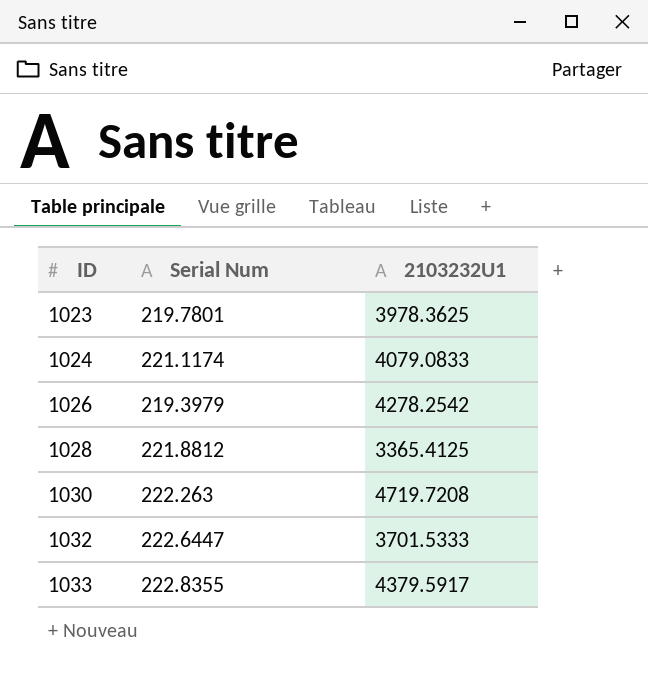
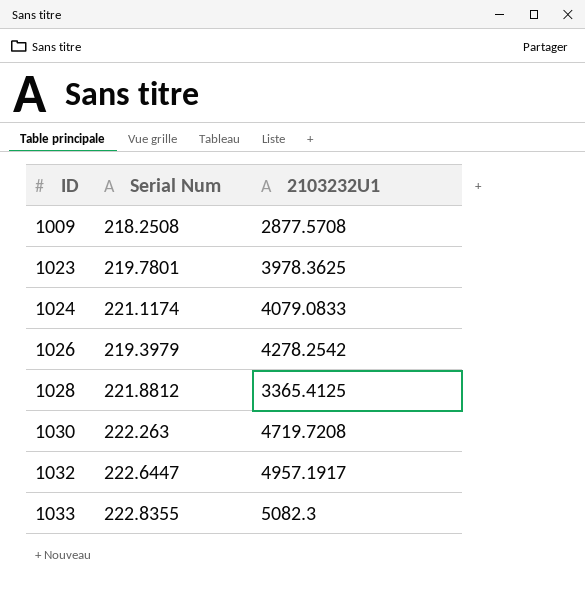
row 1009: none -> 218.2508 | 2877.5708
1032 | 2103232U1: 3701.5333 -> 4957.1917
1033 | 2103232U1: 4379.5917 -> 5082.3

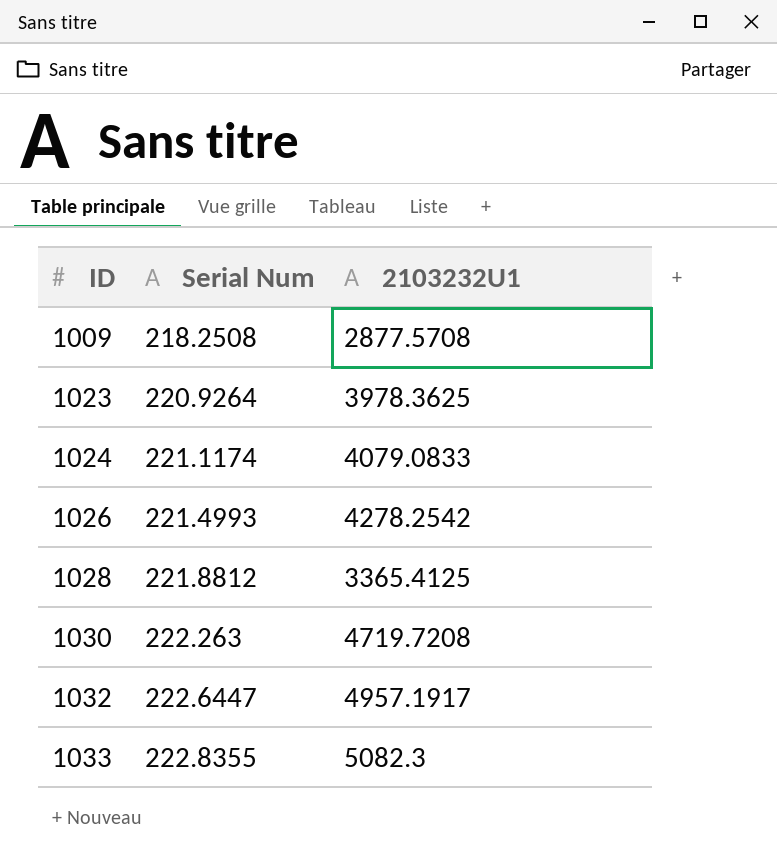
1023 | Serial Num: 219.7801 -> 220.9264
1026 | Serial Num: 219.3979 -> 221.4993

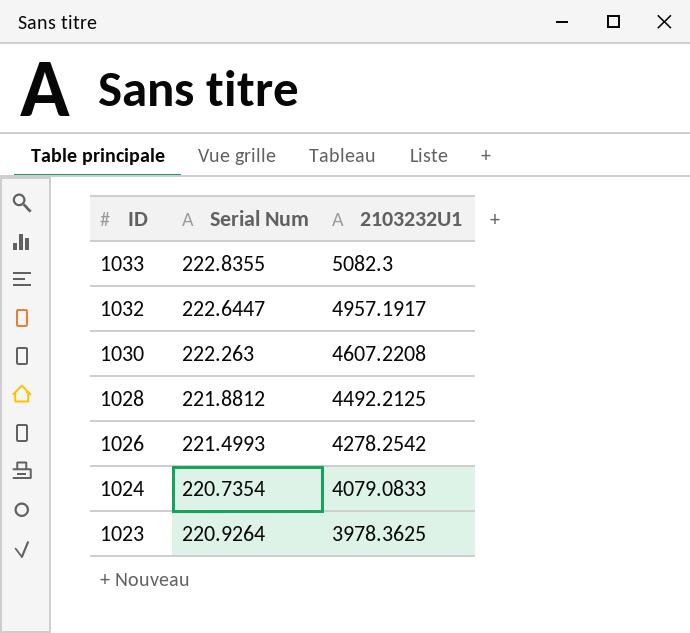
row order: ID ascending -> ID descending
row 1009: 218.2508 | 2877.5708 -> none
1030 | 2103232U1: 4719.7208 -> 4607.2208
1028 | 2103232U1: 3365.4125 -> 4492.2125
1024 | Serial Num: 221.1174 -> 220.7354

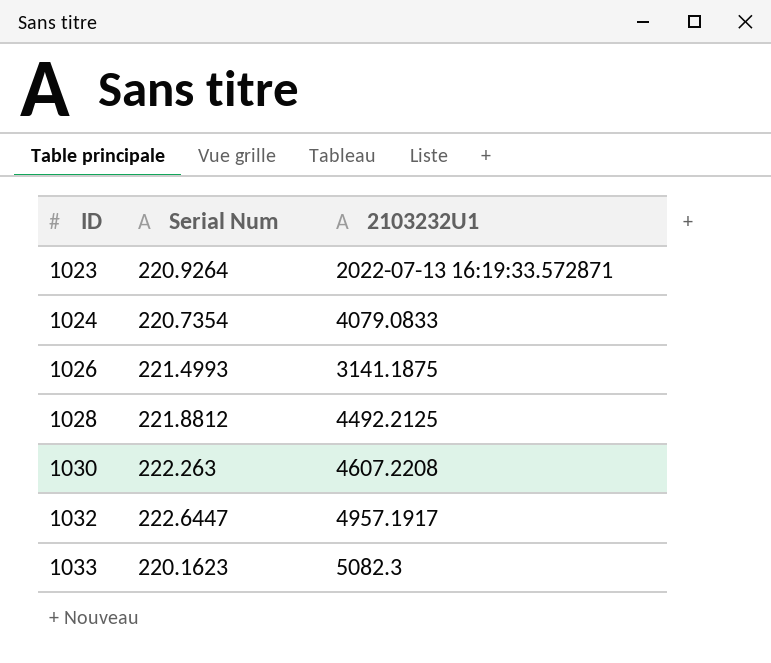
row order: ID descending -> ID ascending
1023 | 2103232U1: 3978.3625 -> 2022-07-13 16:19:33.572871
1026 | 2103232U1: 4278.2542 -> 3141.1875
1033 | Serial Num: 222.8355 -> 220.1623

